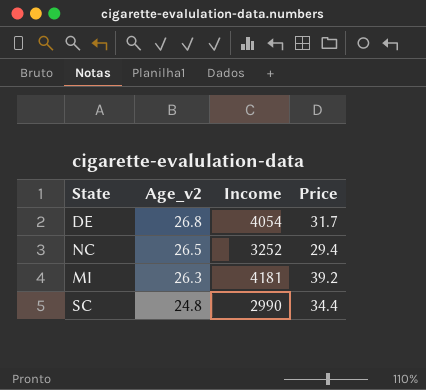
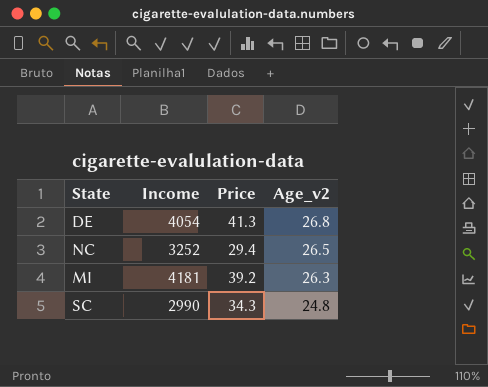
column Age_v2 | position: 2 -> 4
DE | Price: 31.7 -> 41.3
SC | Price: 34.4 -> 34.3

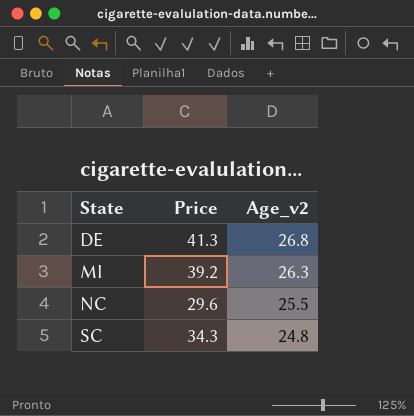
row order: Age_v2 descending -> State ascending
column Income | position: 2 -> none
NC | Price: 29.4 -> 29.6
NC | Age_v2: 26.5 -> 25.5

